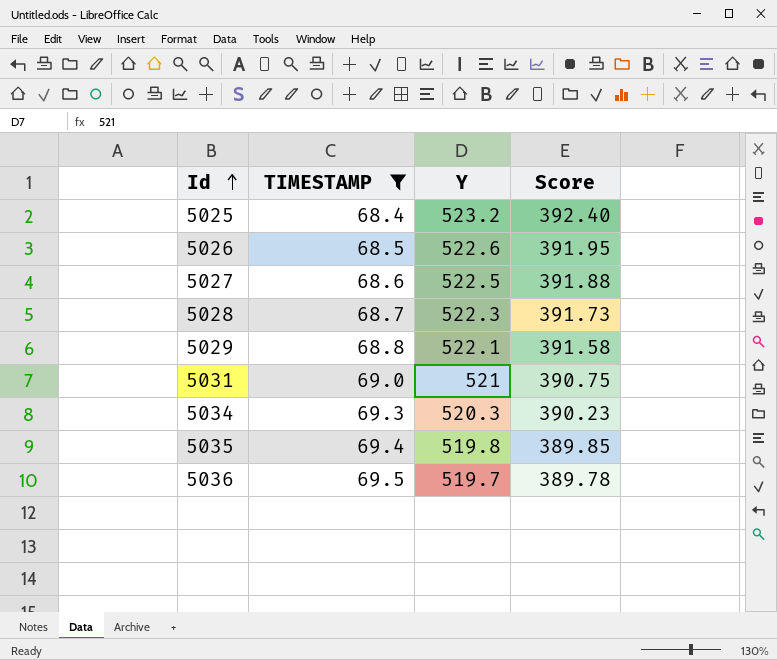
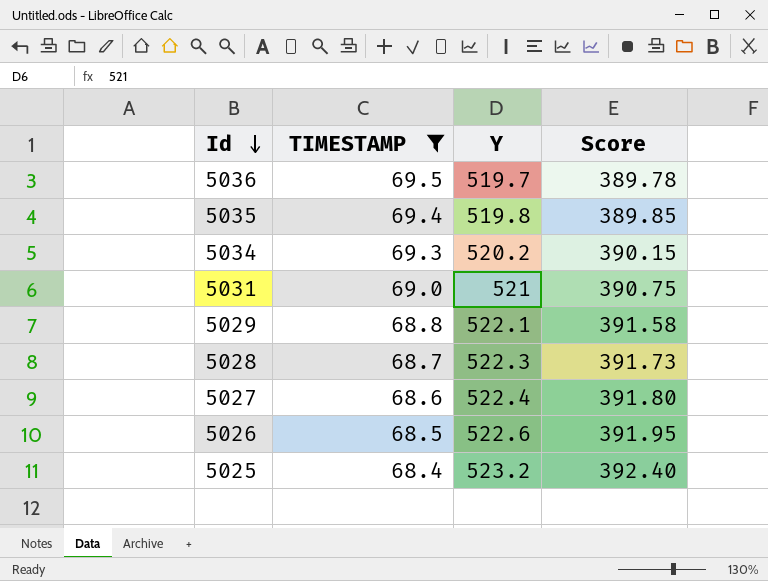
row order: Id ascending -> Id descending
5034 | Y: 520.3 -> 520.2
5034 | Score: 390.23 -> 390.15
5027 | Y: 522.5 -> 522.4
5027 | Score: 391.88 -> 391.80

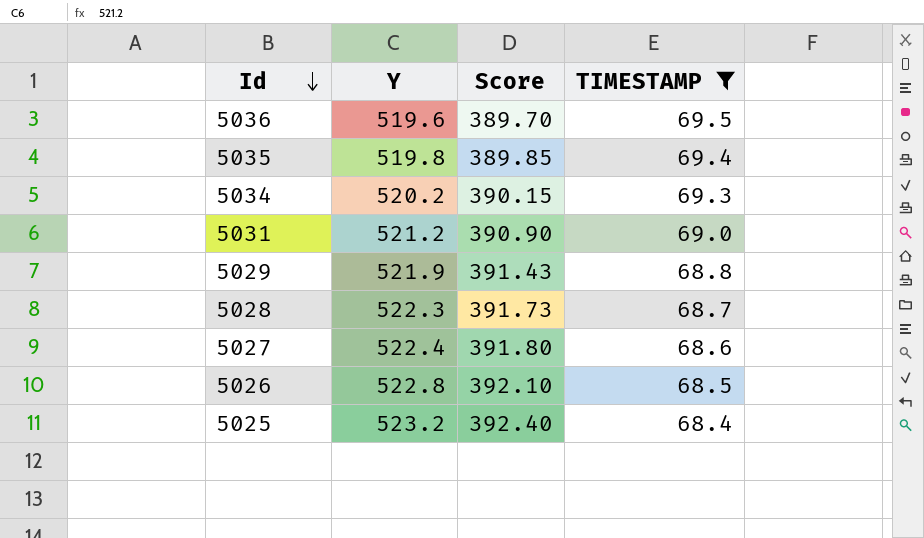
column TIMESTAMP | position: 2 -> 4
5036 | Y: 519.7 -> 519.6
5036 | Score: 389.78 -> 389.70
5031 | Y: 521 -> 521.2
5031 | Score: 390.75 -> 390.90
5029 | Y: 522.1 -> 521.9
5029 | Score: 391.58 -> 391.43
5026 | Y: 522.6 -> 522.8
5026 | Score: 391.95 -> 392.10

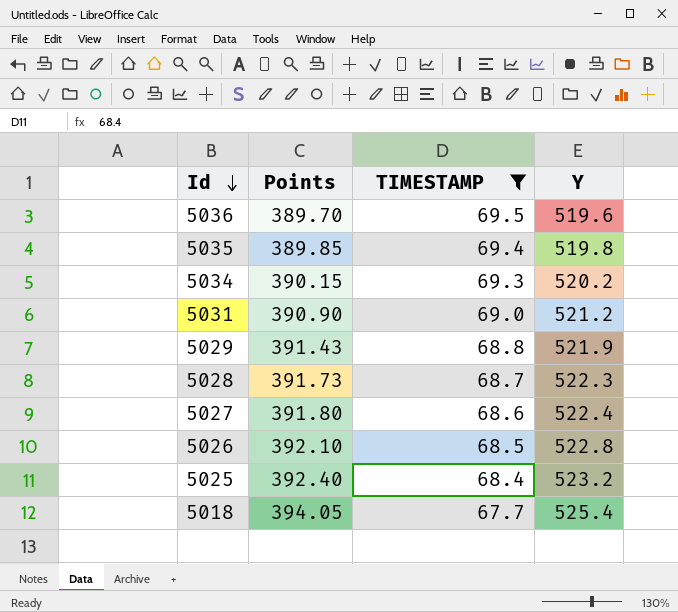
column name: Score -> Points
column Y | position: 2 -> 4
row 5018: none -> 394.05 | 67.7 | 525.4

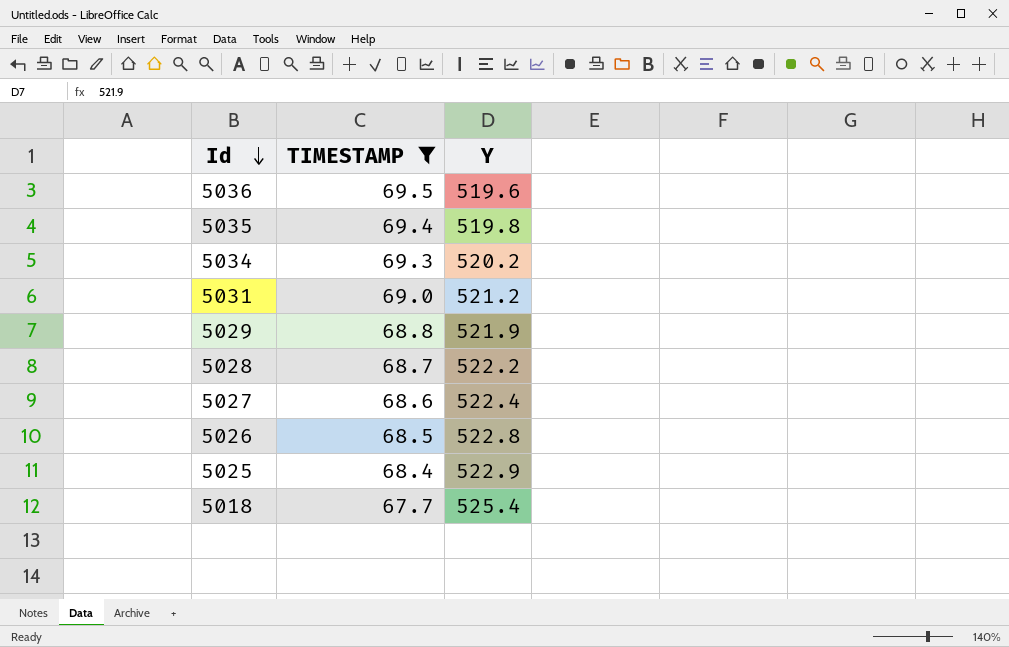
column Points | formula: [Y] * 0.75 -> none
5028 | Y: 522.3 -> 522.2
5025 | Y: 523.2 -> 522.9

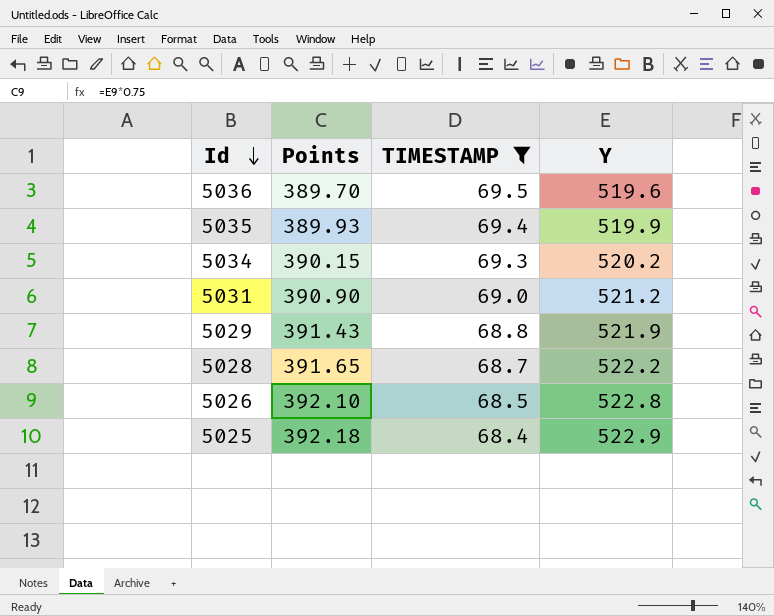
column Points | formula: none -> [Y] * 0.75
row 5027: 68.6 | 522.4 -> none
row 5018: 67.7 | 525.4 -> none
5035 | Y: 519.8 -> 519.9

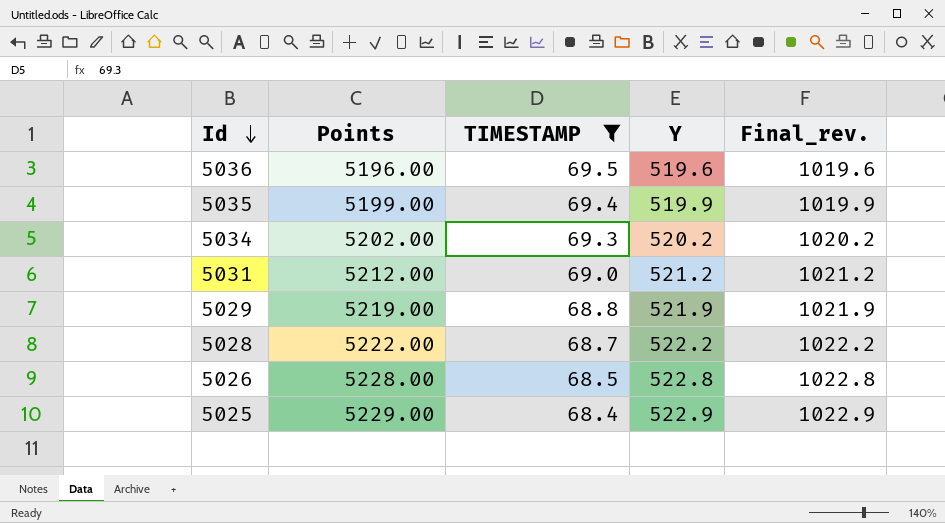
column Points | formula: [Y] * 0.75 -> [Y] * 10
column Final_rev. | formula: none -> [Y] + 500

